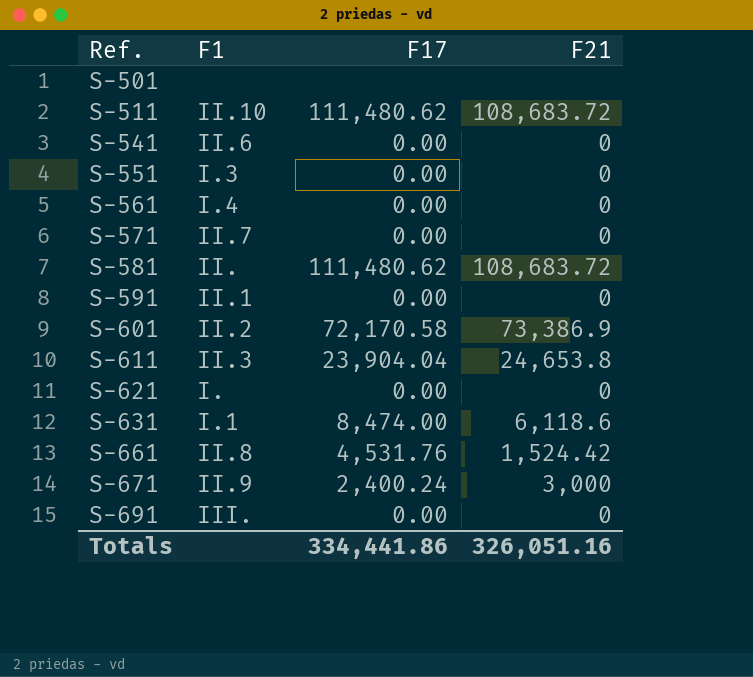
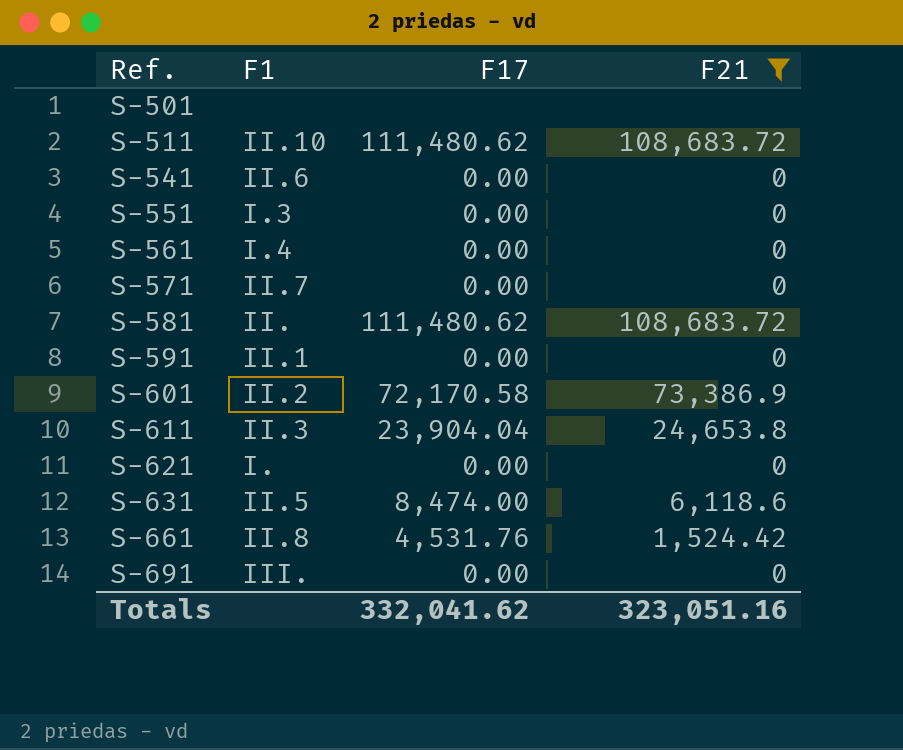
filter: none -> F21 != 3,000
S-631 | F1: I.1 -> II.5
Totals | F17: 334,441.86 -> 332,041.62
Totals | F21: 326,051.16 -> 323,051.16

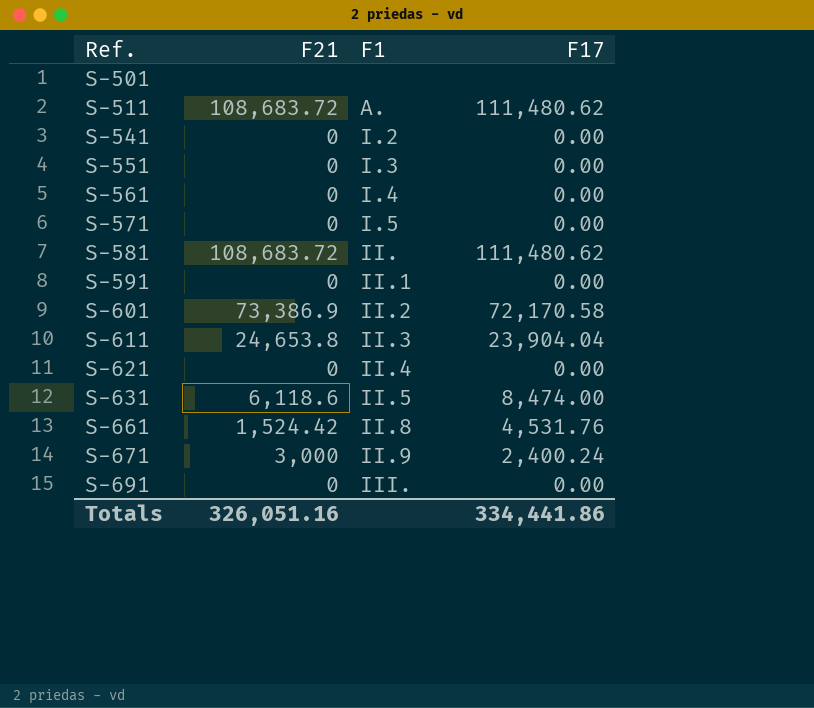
filter: F21 != 3,000 -> none
column F21 | position: 4 -> 2
S-511 | F1: II.10 -> A.
S-541 | F1: II.6 -> I.2
S-571 | F1: II.7 -> I.5
S-621 | F1: I. -> II.4
Totals | F21: 323,051.16 -> 326,051.16
Totals | F17: 332,041.62 -> 334,441.86

